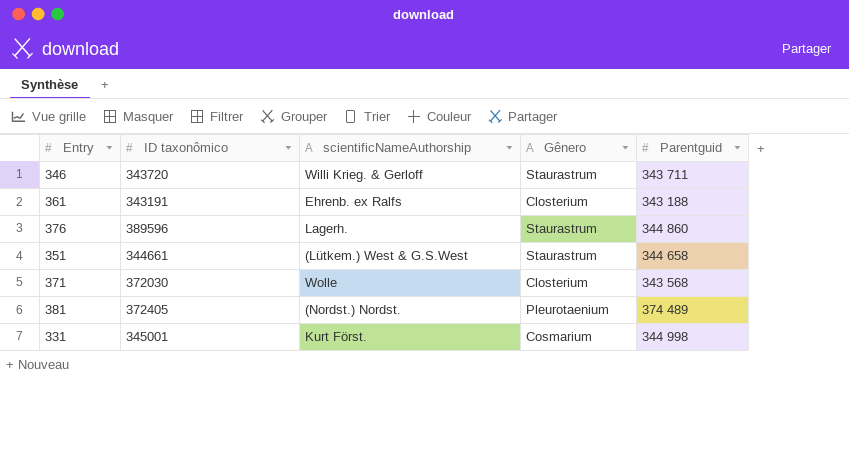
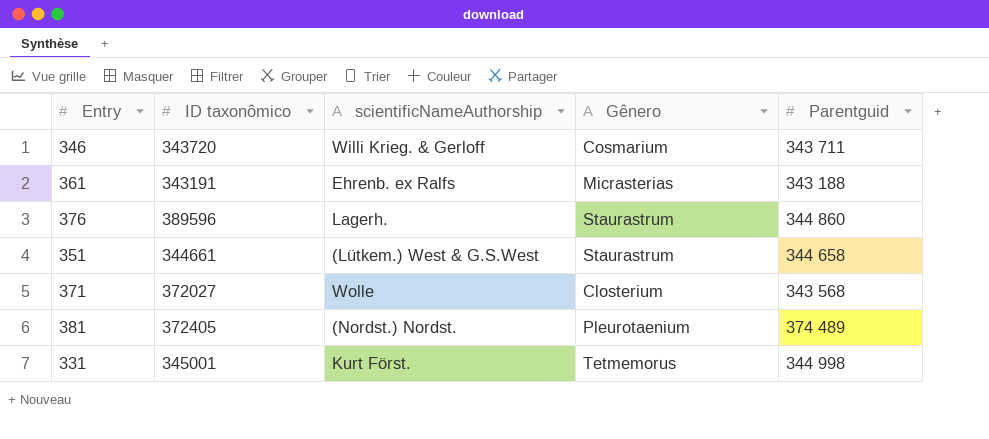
346 | Gênero: Staurastrum -> Cosmarium
361 | Gênero: Closterium -> Micrasterias
371 | ID taxonômico: 372030 -> 372027
331 | Gênero: Cosmarium -> Tetmemorus

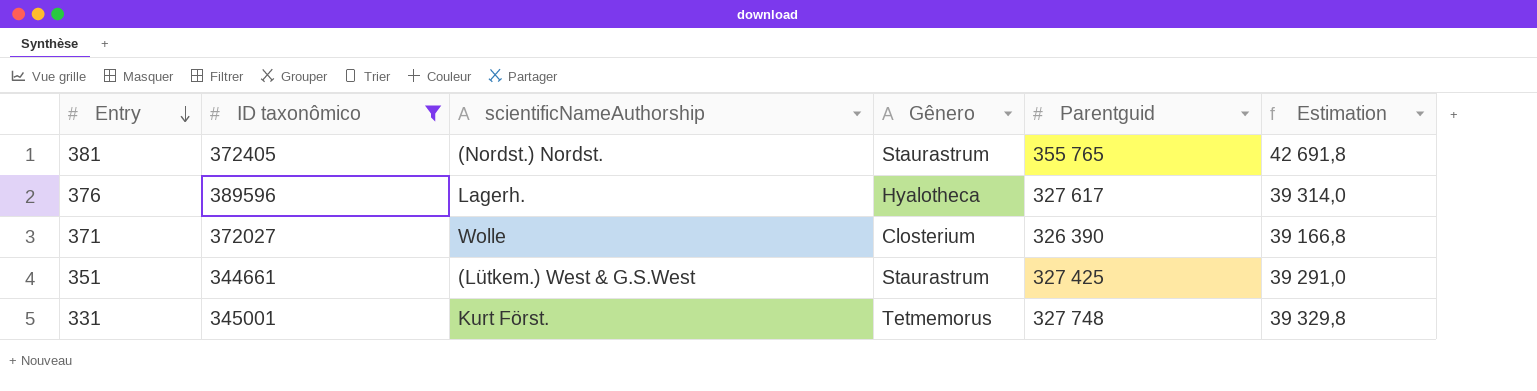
filter: none -> ID taxonômico >= 344661
row order: none -> Entry descending
column Estimation | formula: none -> [Parentguid] * 0,12
381 | Gênero: Pleurotaenium -> Staurastrum
381 | Parentguid: 374 489 -> 355 765
376 | Gênero: Staurastrum -> Hyalotheca
376 | Parentguid: 344 860 -> 327 617
371 | Parentguid: 343 568 -> 326 390
351 | Parentguid: 344 658 -> 327 425
331 | Parentguid: 344 998 -> 327 748

